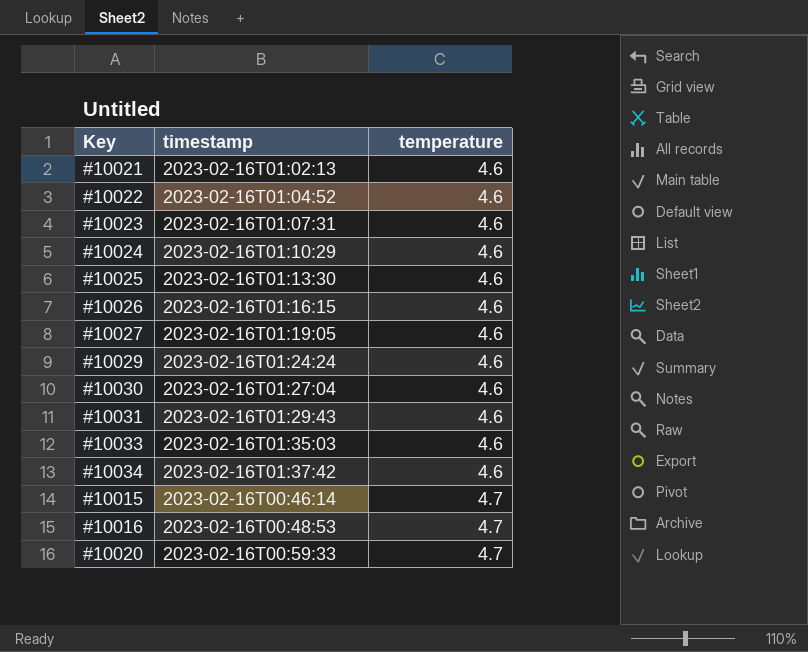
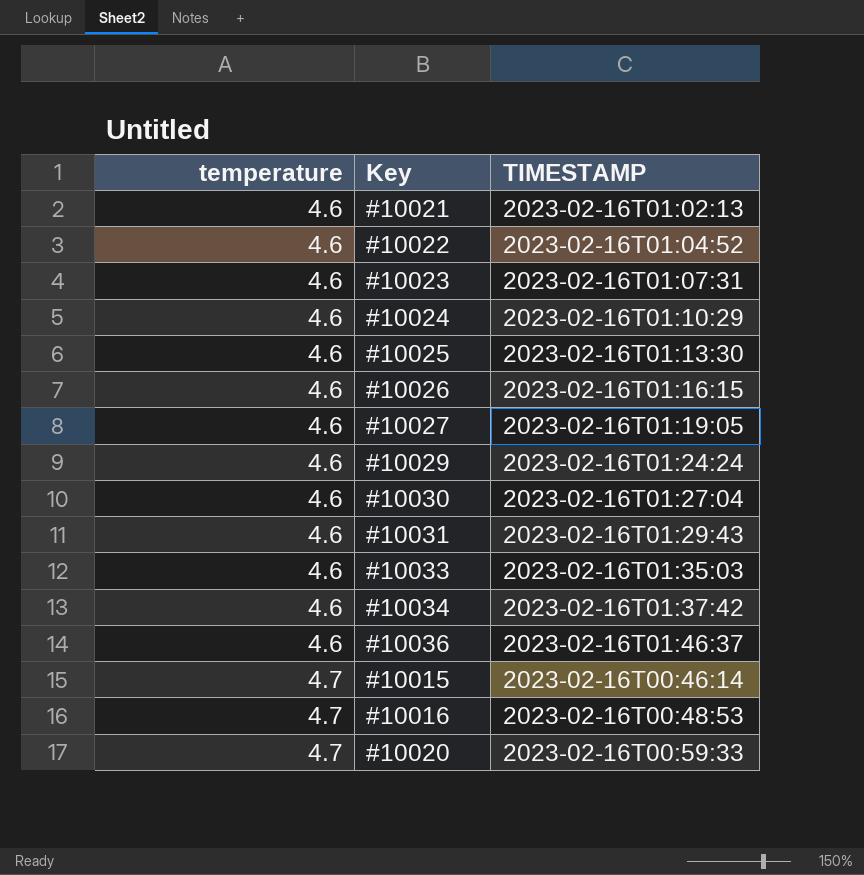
column temperature | position: 3 -> 1
column name: timestamp -> TIMESTAMP
row #10036: none -> 4.6 | 2023-02-16T01:46:37

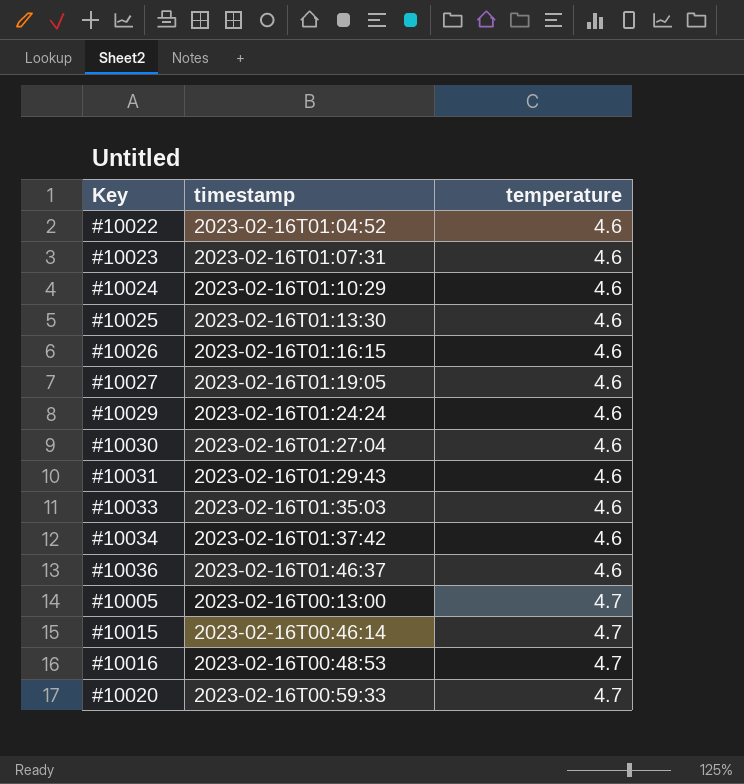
column name: TIMESTAMP -> timestamp
column temperature | position: 1 -> 3
row #10021: 4.6 | 2023-02-16T01:02:13 -> none
row #10005: none -> 2023-02-16T00:13:00 | 4.7

